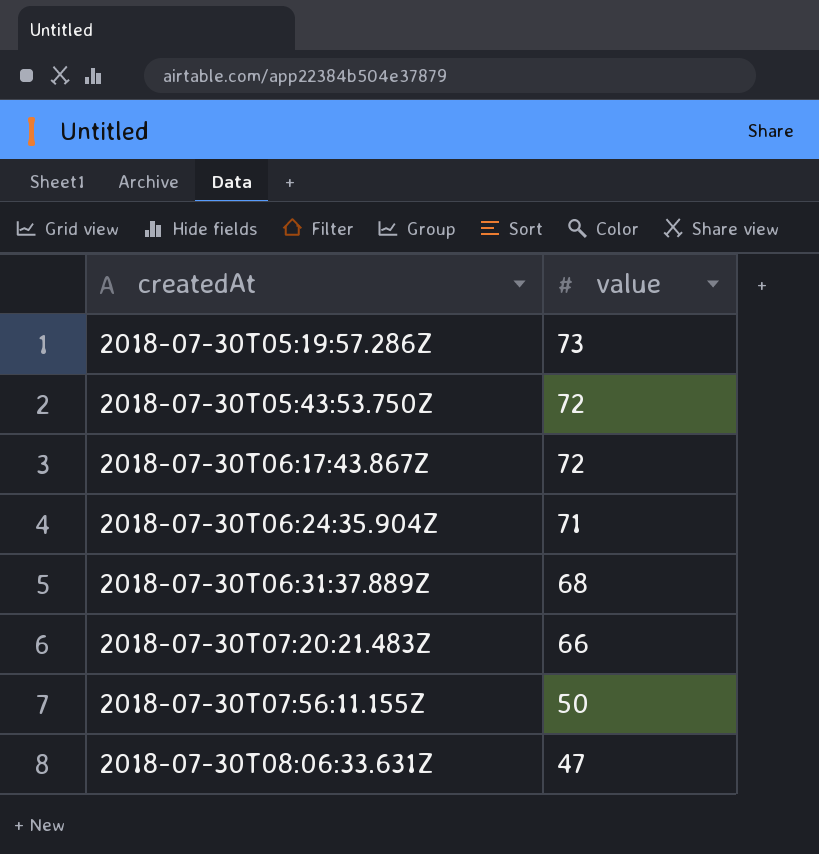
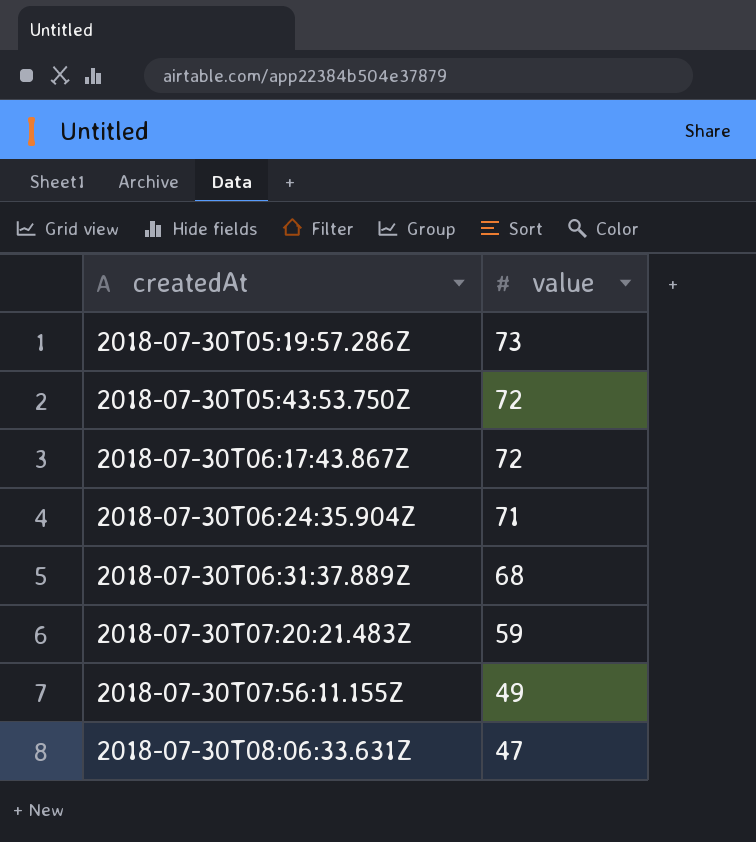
2018-07-30T07:20:21.483Z | value: 66 -> 59
2018-07-30T07:56:11.155Z | value: 50 -> 49

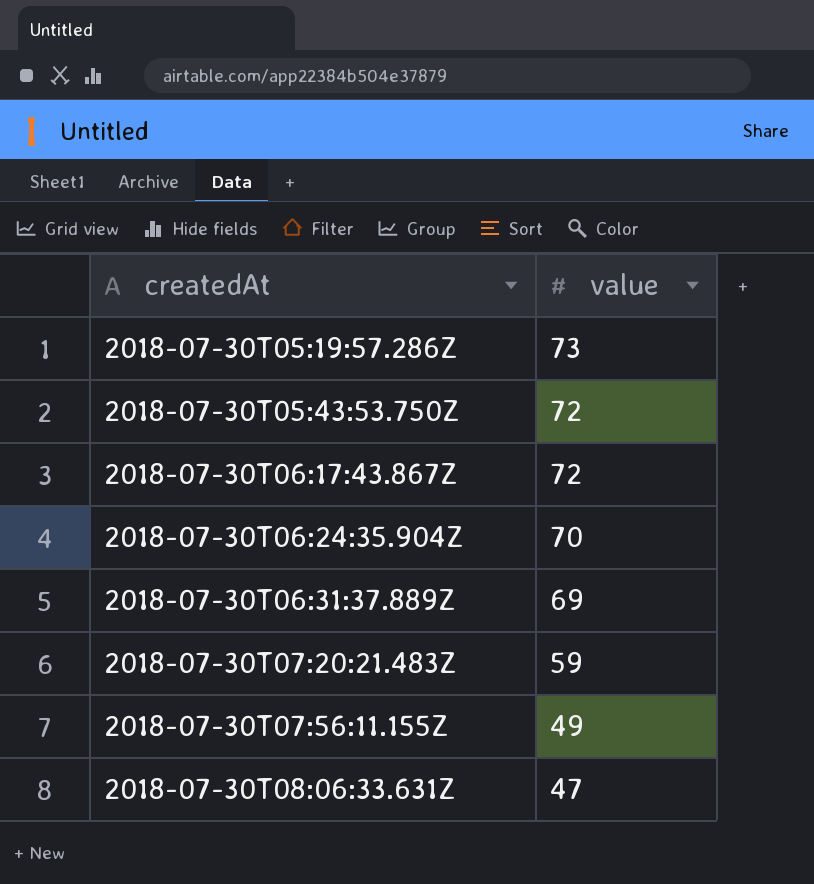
2018-07-30T06:24:35.904Z | value: 71 -> 70
2018-07-30T06:31:37.889Z | value: 68 -> 69

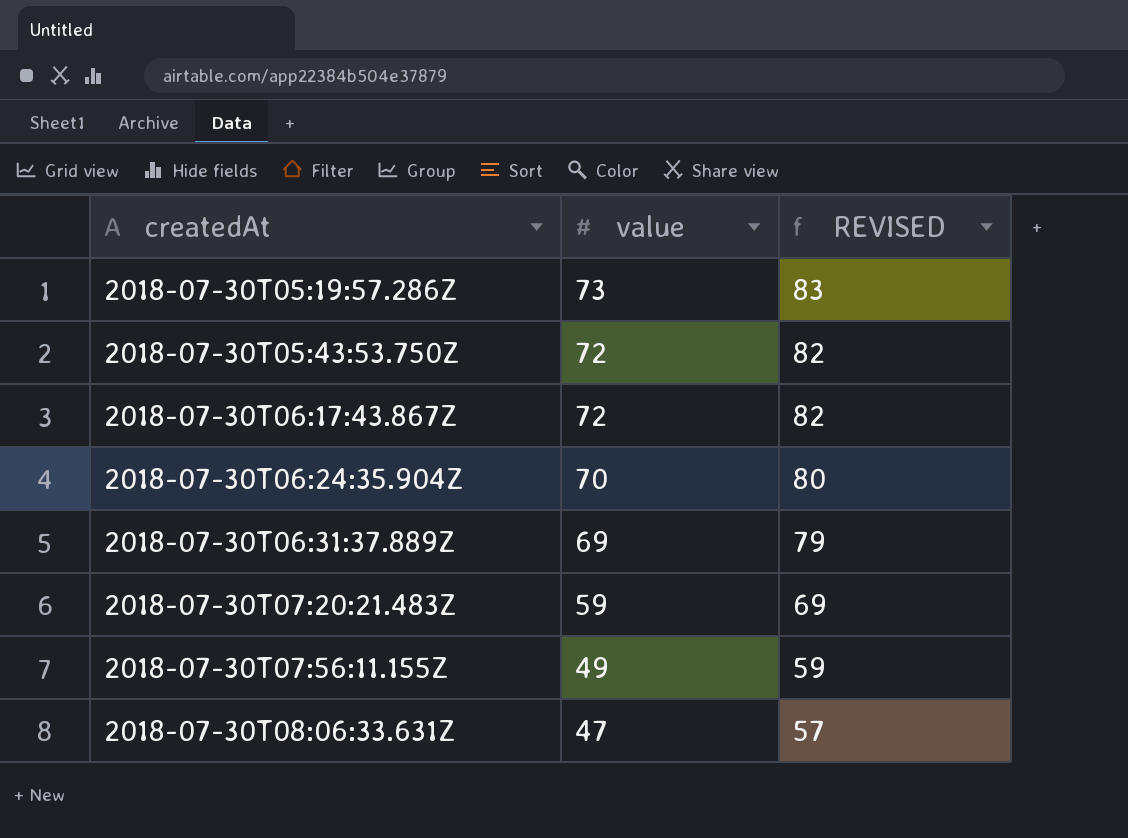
column REVISED | formula: none -> [value] + 10

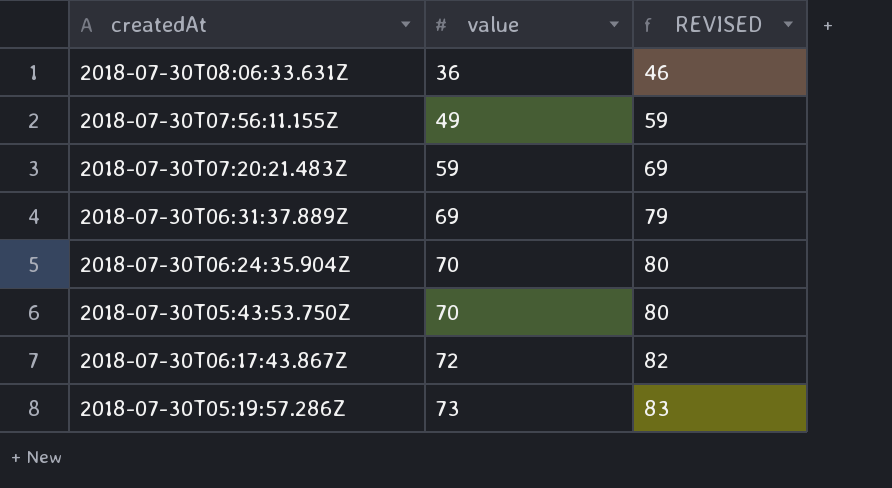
row order: createdAt ascending -> value ascending
2018-07-30T08:06:33.631Z | value: 47 -> 36
2018-07-30T08:06:33.631Z | REVISED: 57 -> 46
2018-07-30T05:43:53.750Z | value: 72 -> 70
2018-07-30T05:43:53.750Z | REVISED: 82 -> 80

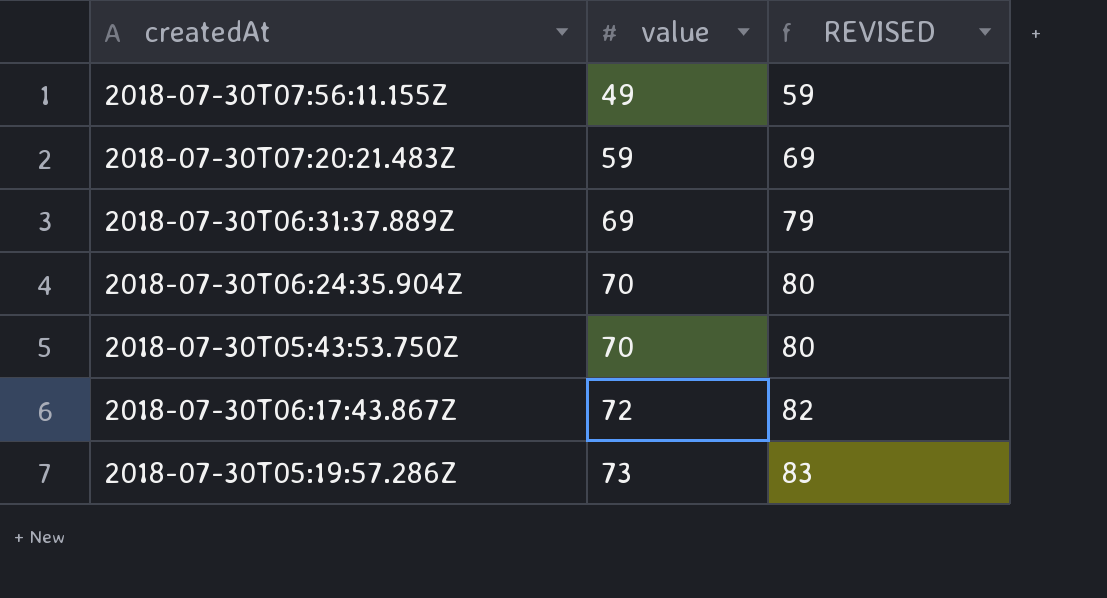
row 2018-07-30T08:06:33.631Z: 36 | 46 -> none

